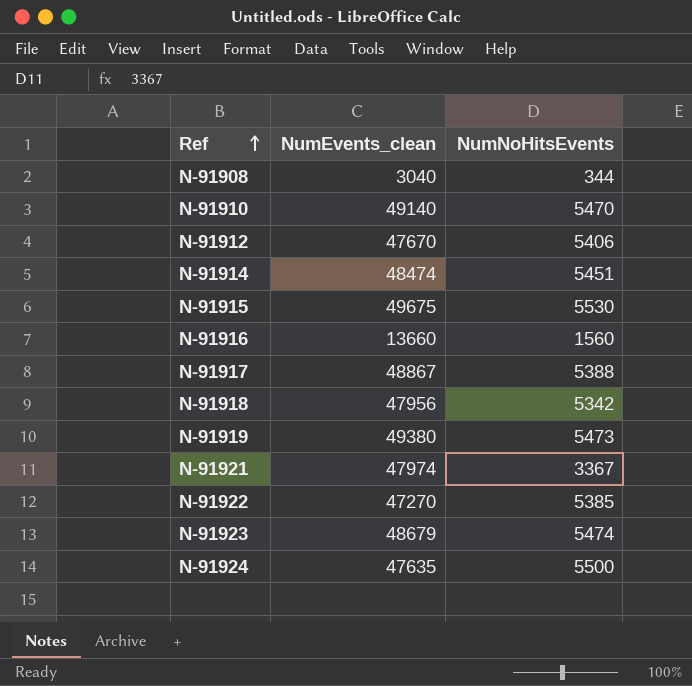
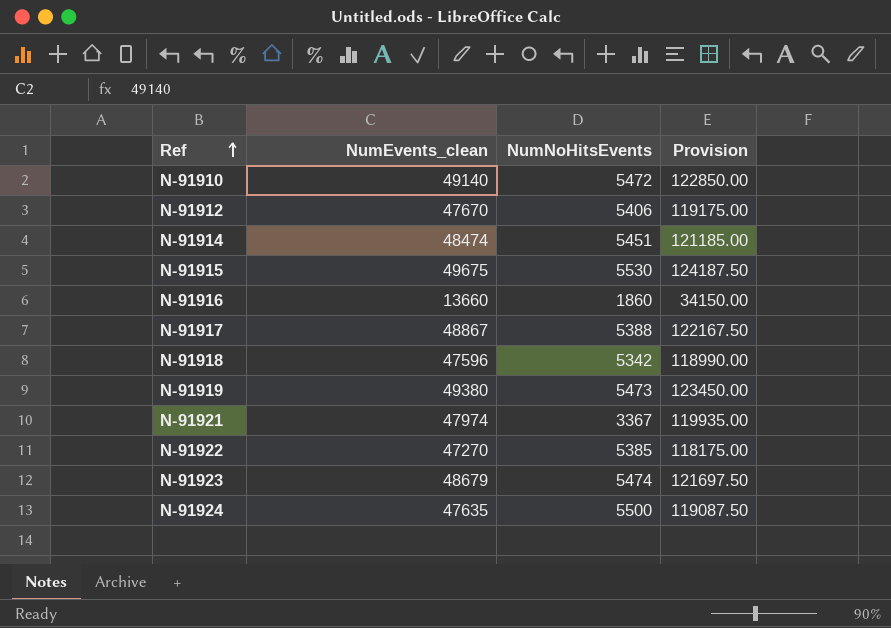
column Provision | formula: none -> [NumEvents_clean] * 2.5
row N-91908: 3040 | 344 -> none
N-91910 | NumNoHitsEvents: 5470 -> 5472
N-91916 | NumNoHitsEvents: 1560 -> 1860
N-91918 | NumEvents_clean: 47956 -> 47596

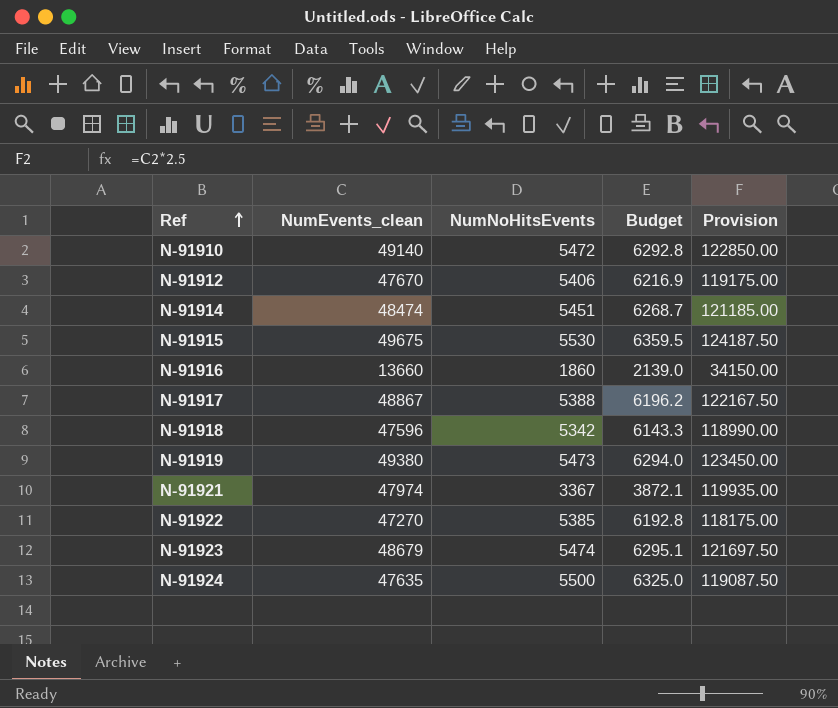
column Budget | formula: none -> [NumNoHitsEvents] * 1.15

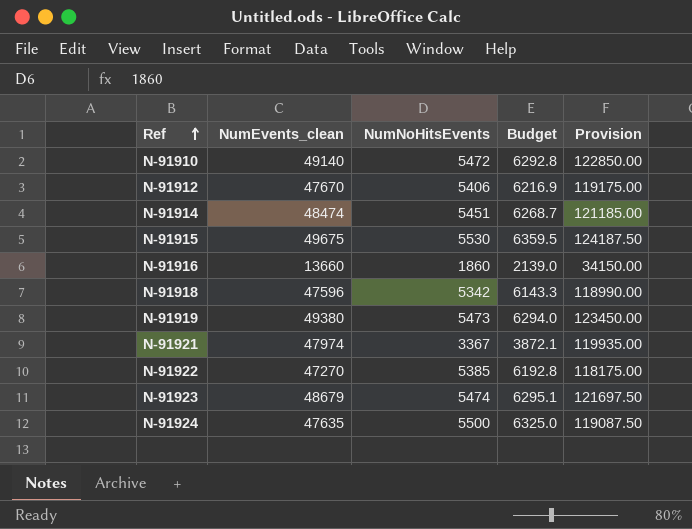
row N-91917: 48867 | 5388 | 6196.2 | 122167.50 -> none

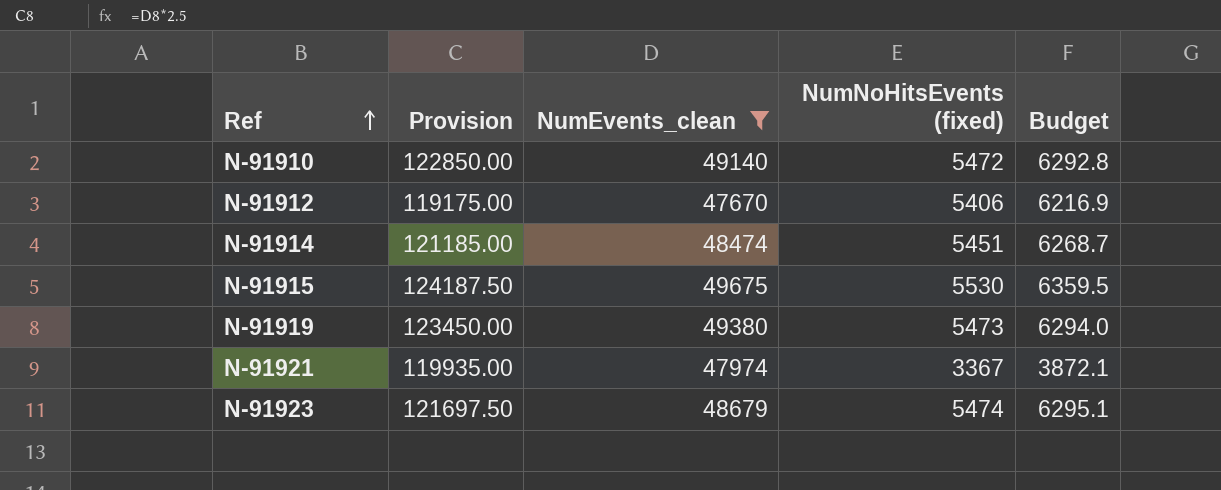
filter: none -> NumEvents_clean >= 47670
column Provision | position: 5 -> 2
column name: NumNoHitsEvents -> NumNoHitsEvents (fixed)

